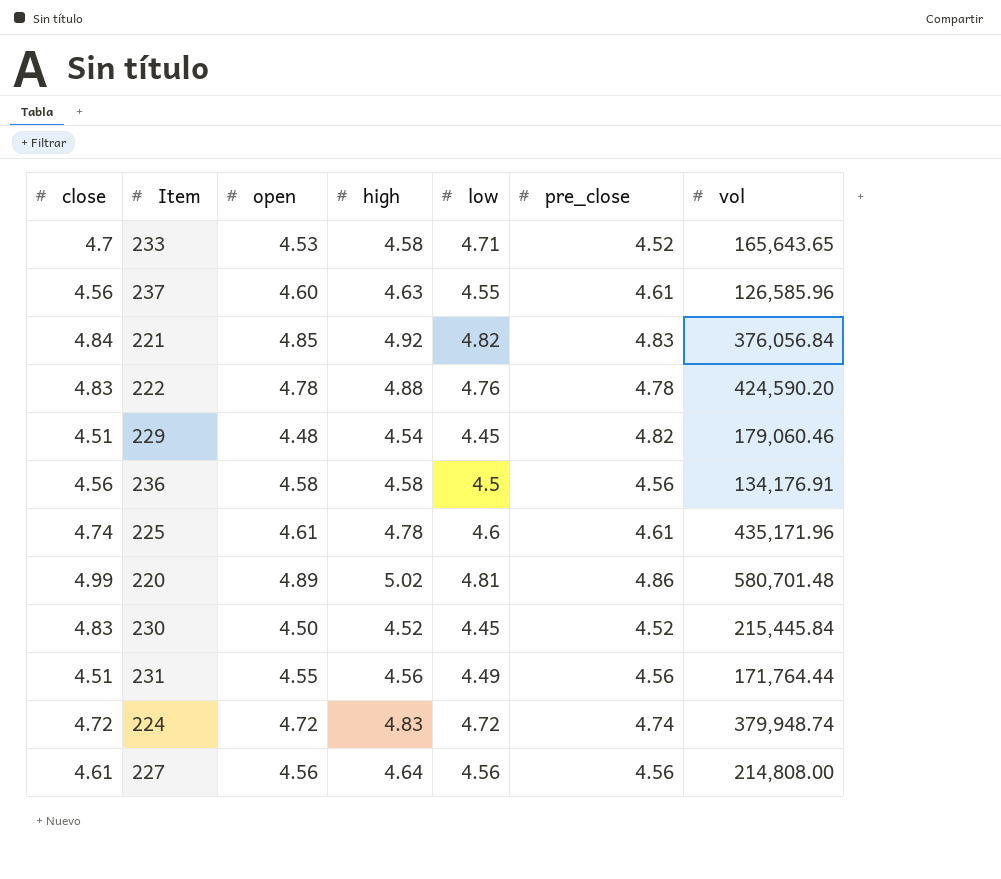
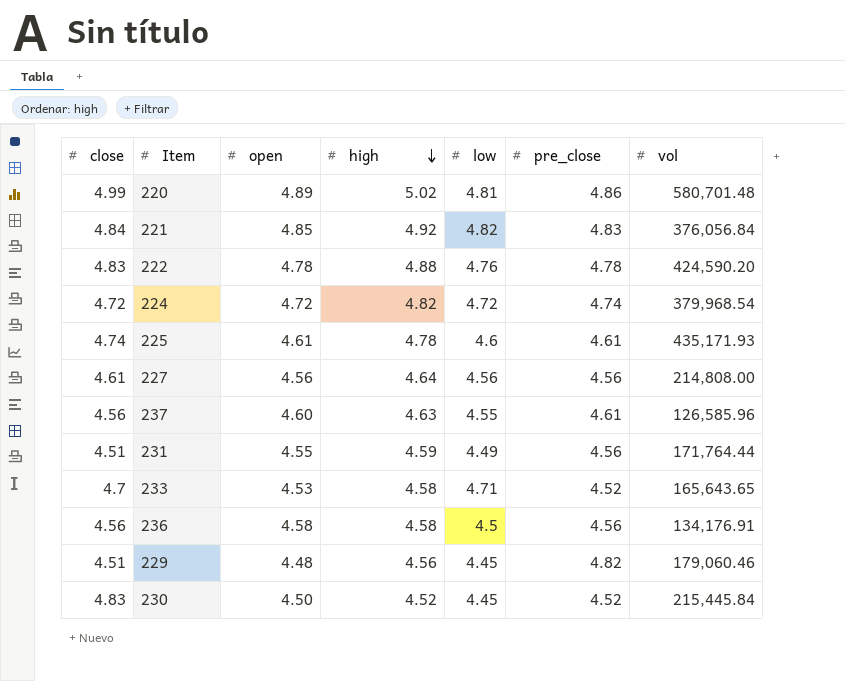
row order: none -> high descending
224 | high: 4.83 -> 4.82
224 | vol: 379,948.74 -> 379,968.54
225 | vol: 435,171.96 -> 435,171.93
231 | high: 4.56 -> 4.59
229 | high: 4.54 -> 4.56

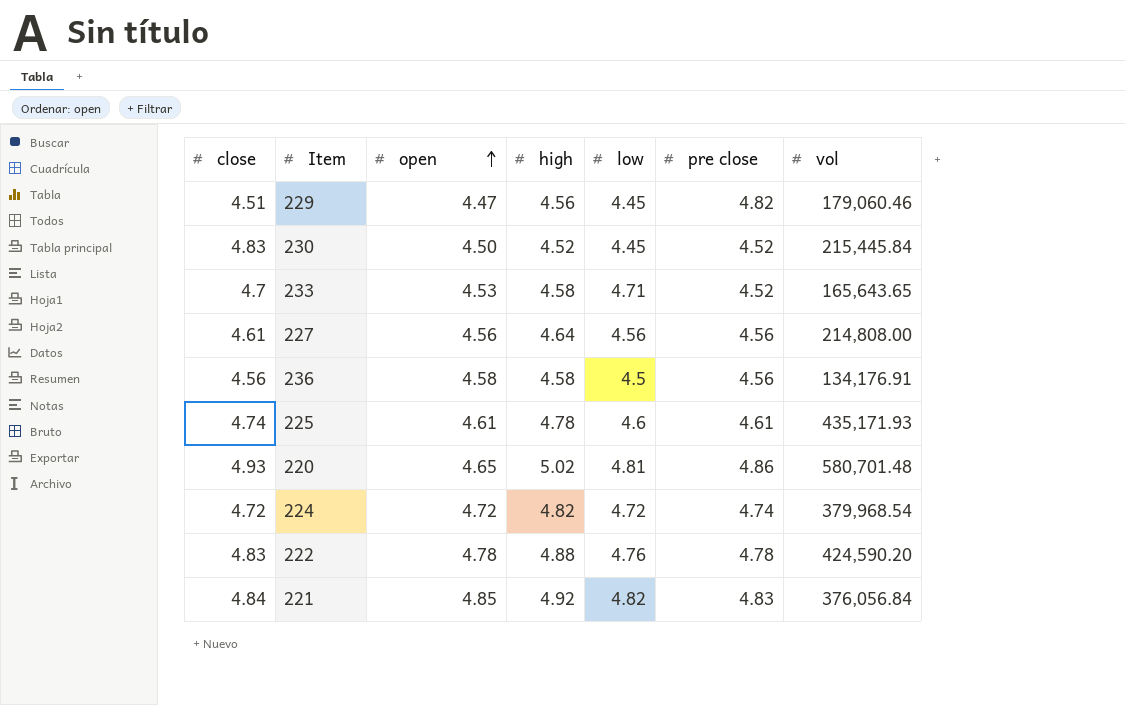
row order: high descending -> open ascending
column name: pre_close -> pre close
row 237: 4.56 | 4.60 | 4.63 | 4.55 | 4.61 | 126,585.96 -> none
row 231: 4.51 | 4.55 | 4.59 | 4.49 | 4.56 | 171,764.44 -> none
229 | open: 4.48 -> 4.47
220 | close: 4.99 -> 4.93
220 | open: 4.89 -> 4.65

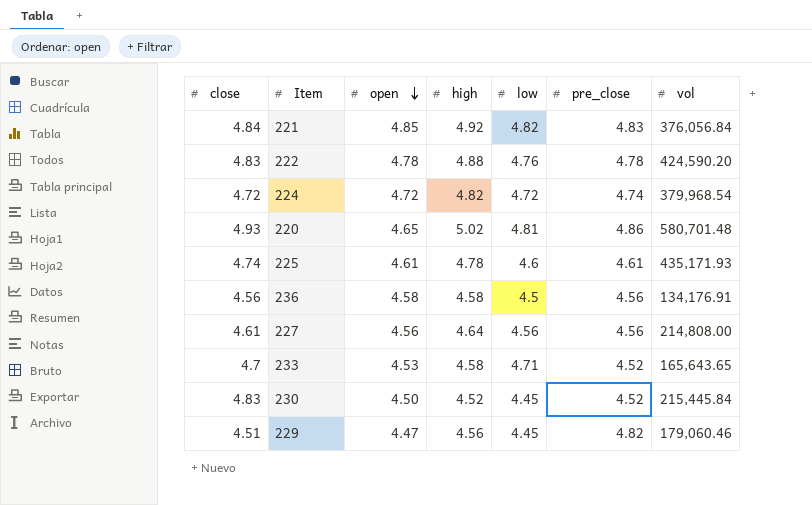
row order: open ascending -> open descending
column name: pre close -> pre_close

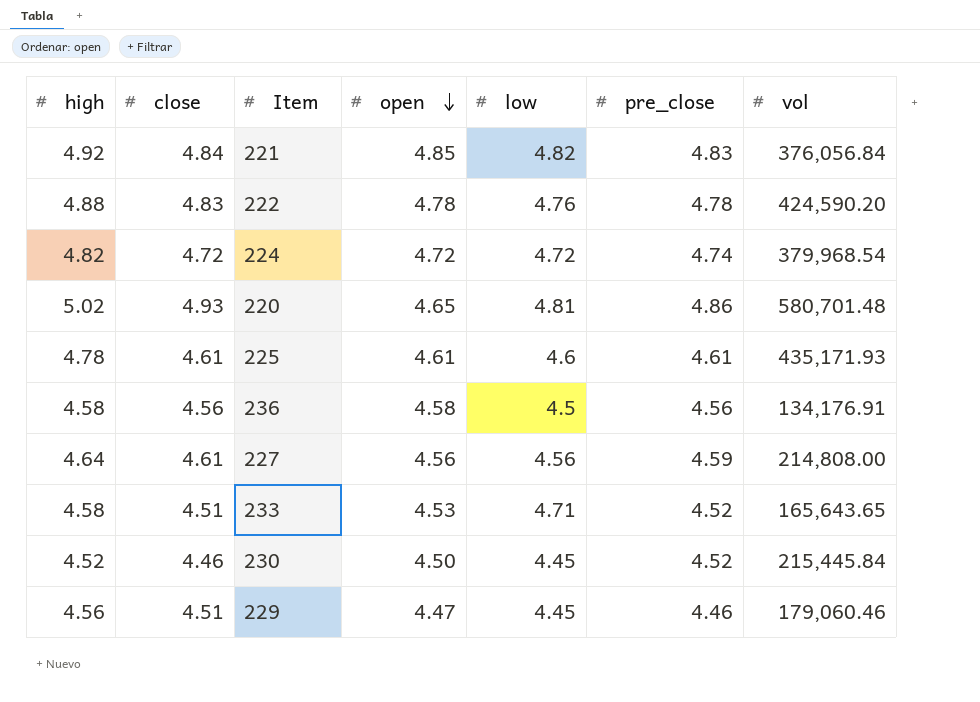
column high | position: 4 -> 1
225 | close: 4.74 -> 4.61
227 | pre_close: 4.56 -> 4.59
233 | close: 4.7 -> 4.51
230 | close: 4.83 -> 4.46
229 | pre_close: 4.82 -> 4.46

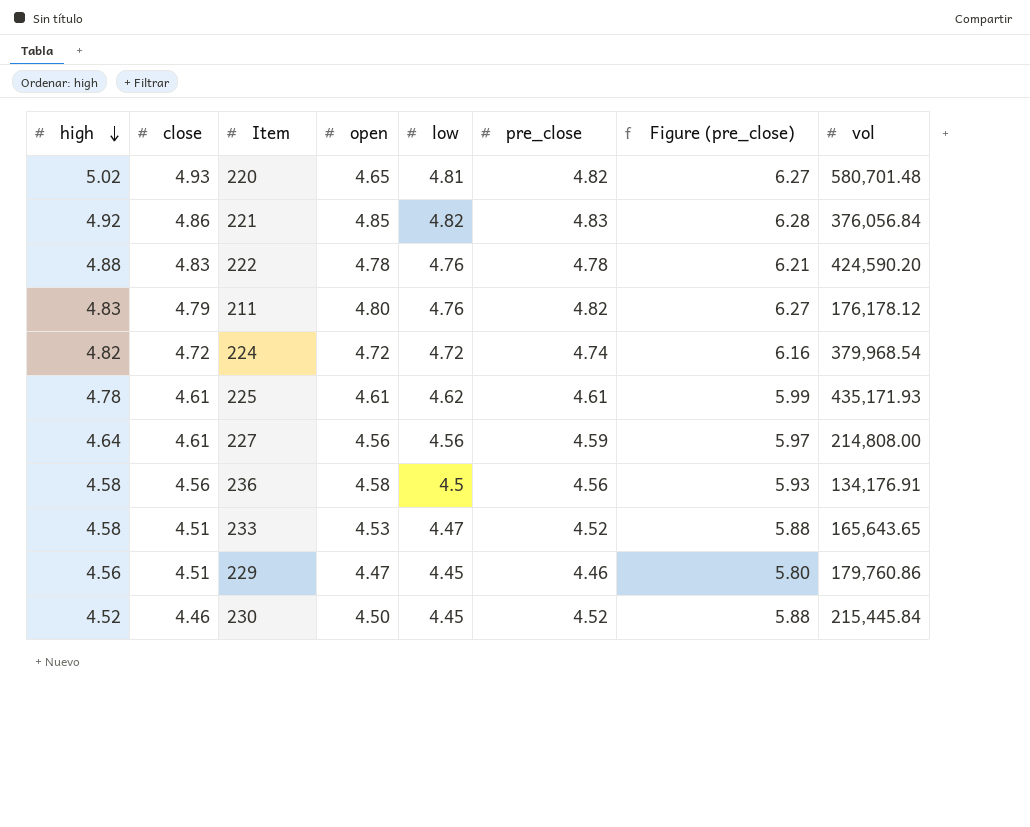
row order: open descending -> high descending
column Figure (pre_close) | formula: none -> [pre_close] * 1.3
220 | pre_close: 4.86 -> 4.82
221 | close: 4.84 -> 4.86
row 211: none -> 4.83 | 4.79 | 4.80 | 4.76 | 4.82 | 6.27 | 176,178.12
225 | low: 4.6 -> 4.62
233 | low: 4.71 -> 4.47
229 | vol: 179,060.46 -> 179,760.86

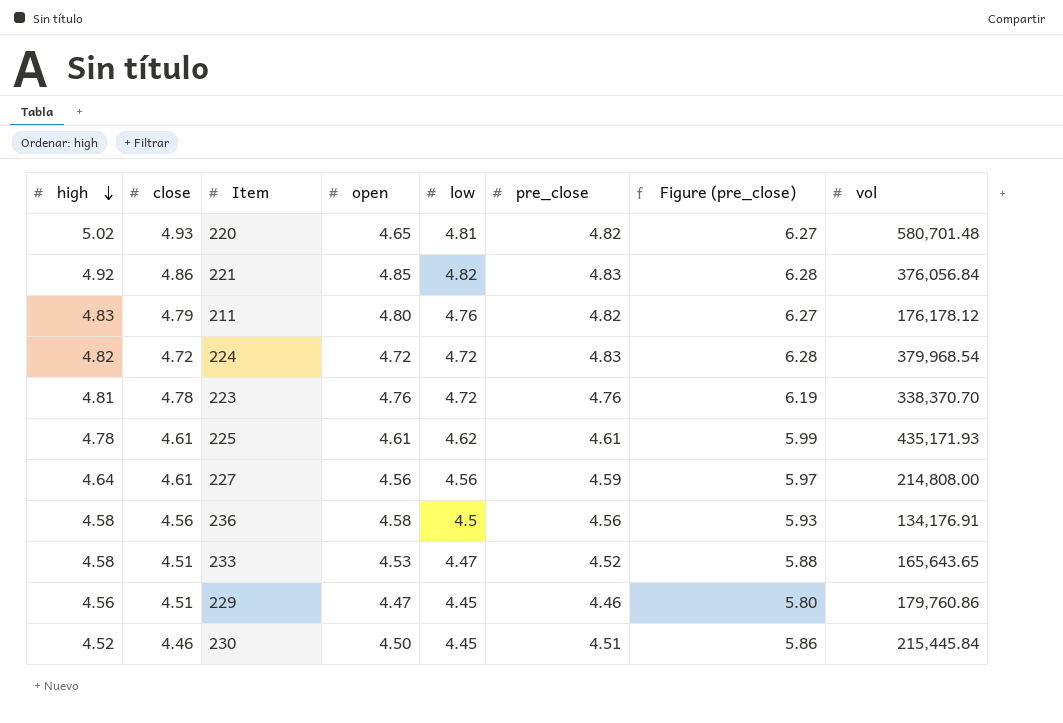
row 222: 4.88 | 4.83 | 4.78 | 4.76 | 4.78 | 6.21 | 424,590.20 -> none
224 | pre_close: 4.74 -> 4.83
224 | Figure (pre_close): 6.16 -> 6.28
row 223: none -> 4.81 | 4.78 | 4.76 | 4.72 | 4.76 | 6.19 | 338,370.70
230 | pre_close: 4.52 -> 4.51
230 | Figure (pre_close): 5.88 -> 5.86

